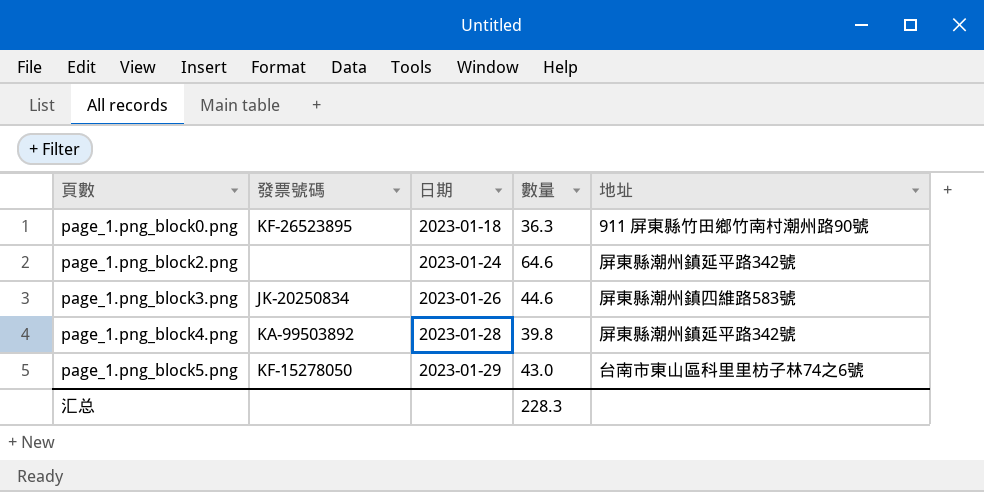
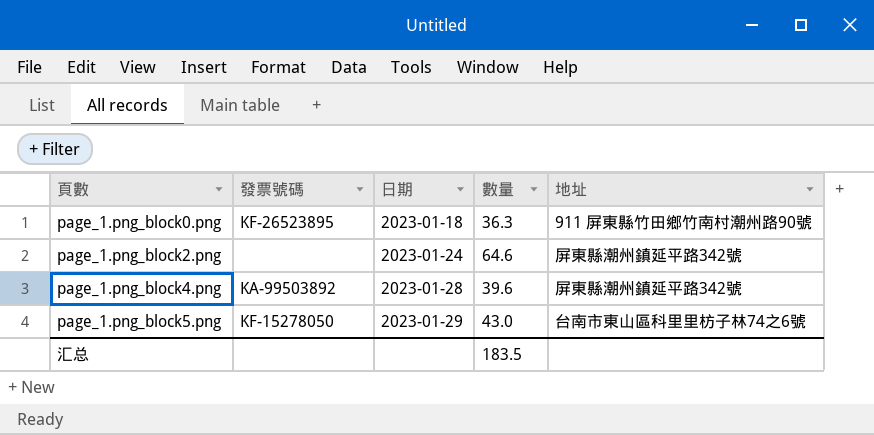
row page_1.png_block3.png: JK-20250834 | 2023-01-26 | 44.6 | 屏東縣潮州鎮四維路583號 -> none
page_1.png_block4.png | 數量: 39.8 -> 39.6
汇总 | 數量: 228.3 -> 183.5

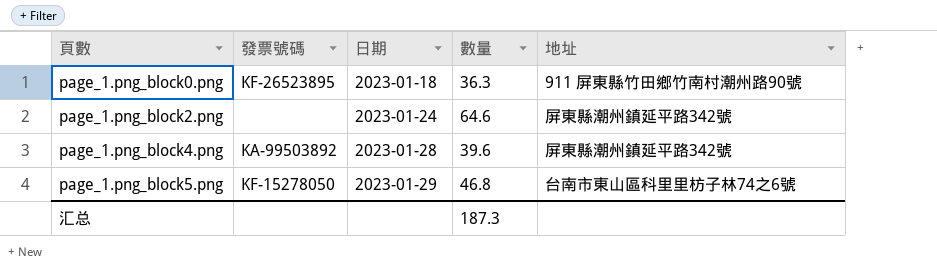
page_1.png_block5.png | 數量: 43.0 -> 46.8
汇总 | 數量: 183.5 -> 187.3

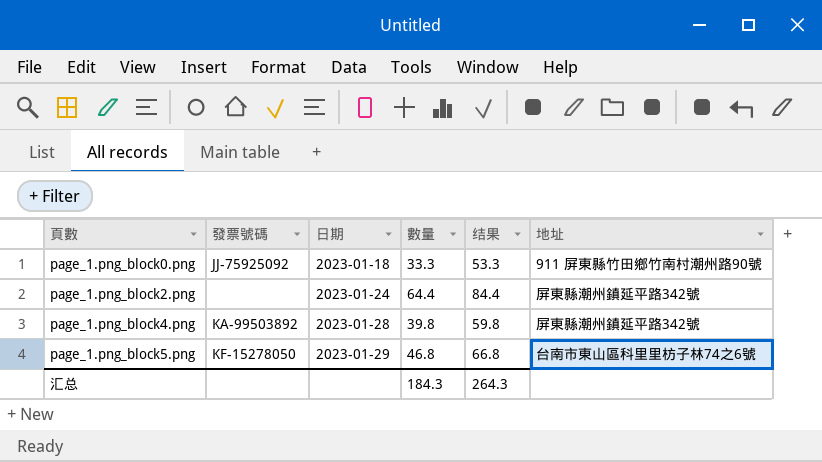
column 结果 | formula: none -> [數量] + 20
page_1.png_block0.png | 發票號碼: KF-26523895 -> JJ-75925092
page_1.png_block0.png | 數量: 36.3 -> 33.3
page_1.png_block2.png | 數量: 64.6 -> 64.4
page_1.png_block4.png | 數量: 39.6 -> 39.8
汇总 | 數量: 187.3 -> 184.3

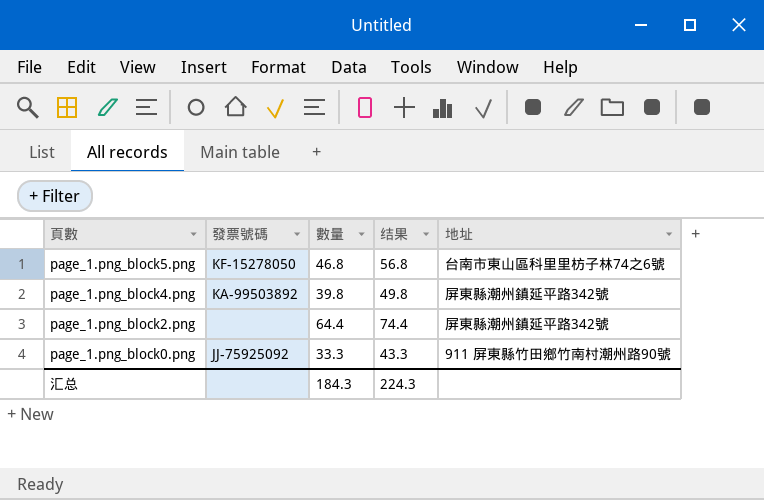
row order: 頁數 ascending -> 頁數 descending
column 日期 | position: 3 -> none
column 结果 | formula: [數量] + 20 -> [數量] + 10
汇总 | 结果: 264.3 -> 224.3

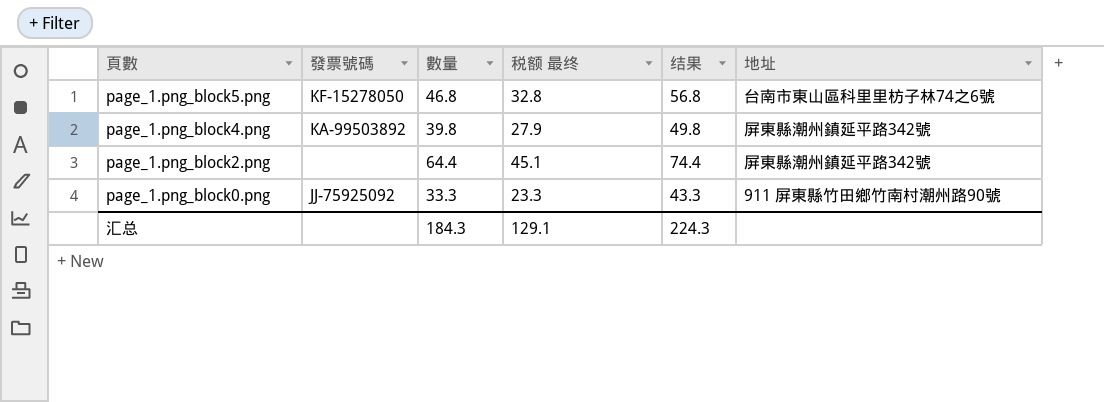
column 税额 最终 | formula: none -> [數量] * 0.7

